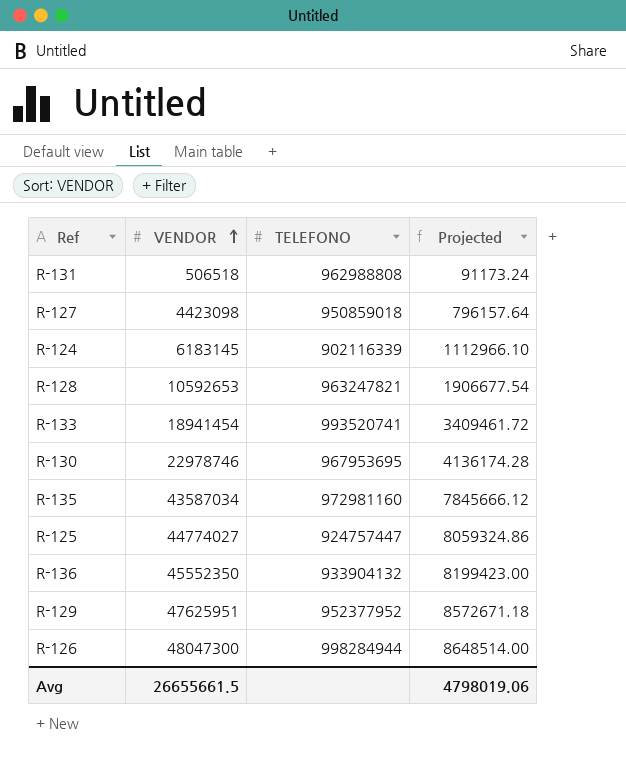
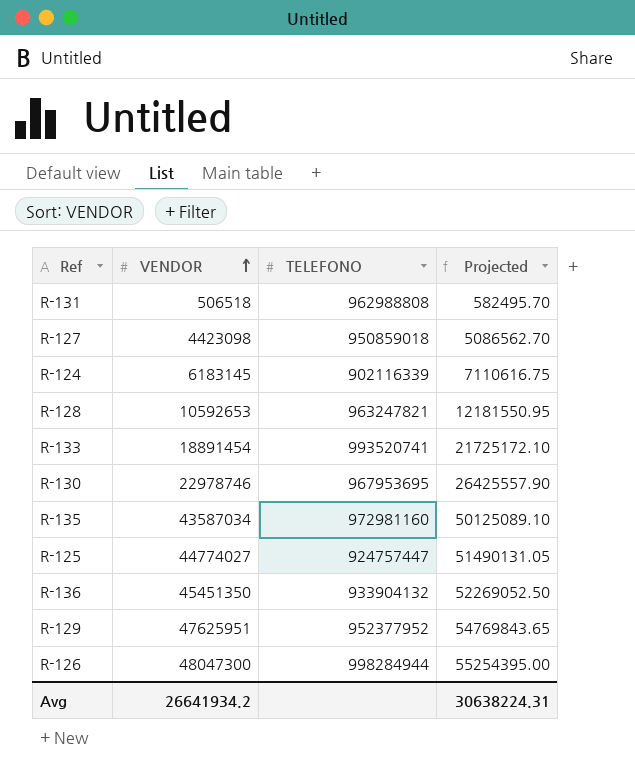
column Projected | formula: [VENDOR] * 0.18 -> [VENDOR] * 1.15
R-133 | VENDOR: 18941454 -> 18891454
R-136 | VENDOR: 45552350 -> 45451350
Avg | VENDOR: 26655661.5 -> 26641934.2
Avg | Projected: 4798019.06 -> 30638224.31

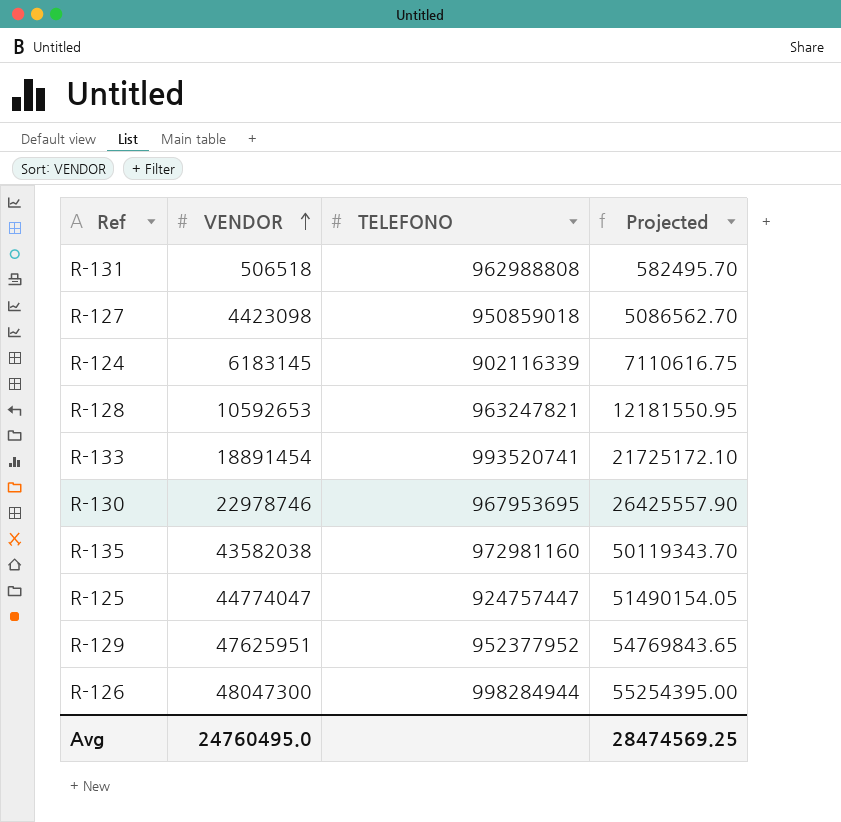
row R-136: 45451350 | 933904132 | 52269052.50 -> none
R-135 | VENDOR: 43587034 -> 43582038
R-135 | Projected: 50125089.10 -> 50119343.70
R-125 | VENDOR: 44774027 -> 44774047
R-125 | Projected: 51490131.05 -> 51490154.05
Avg | VENDOR: 26641934.2 -> 24760495.0
Avg | Projected: 30638224.31 -> 28474569.25

